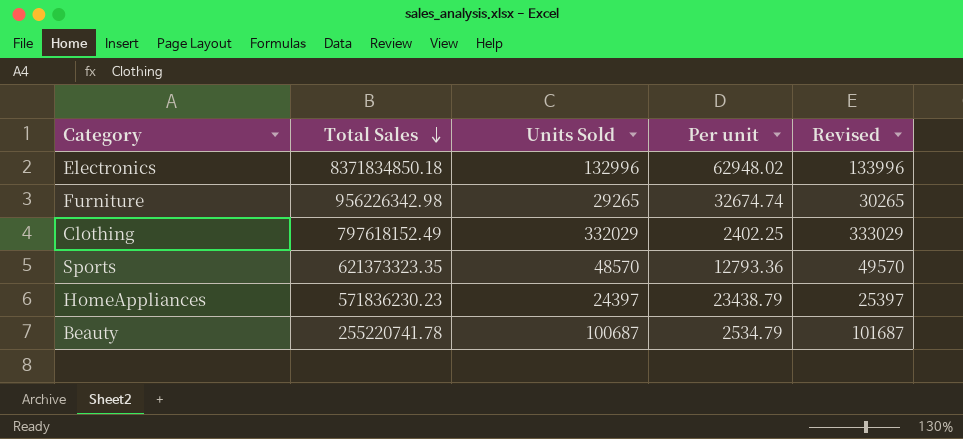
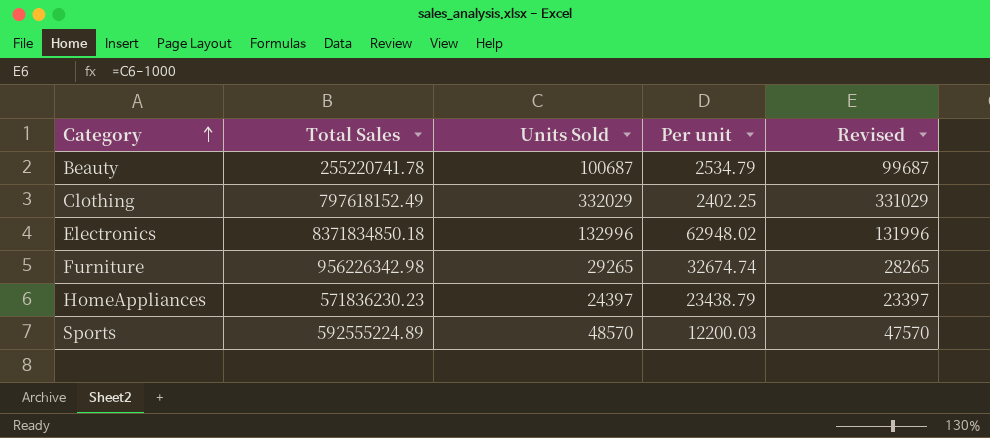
row order: Total Sales descending -> Category ascending
column Revised | formula: [Units Sold] + 1000 -> [Units Sold] - 1000
Sports | Total Sales: 621373323.35 -> 592555224.89
Sports | Per unit: 12793.36 -> 12200.03

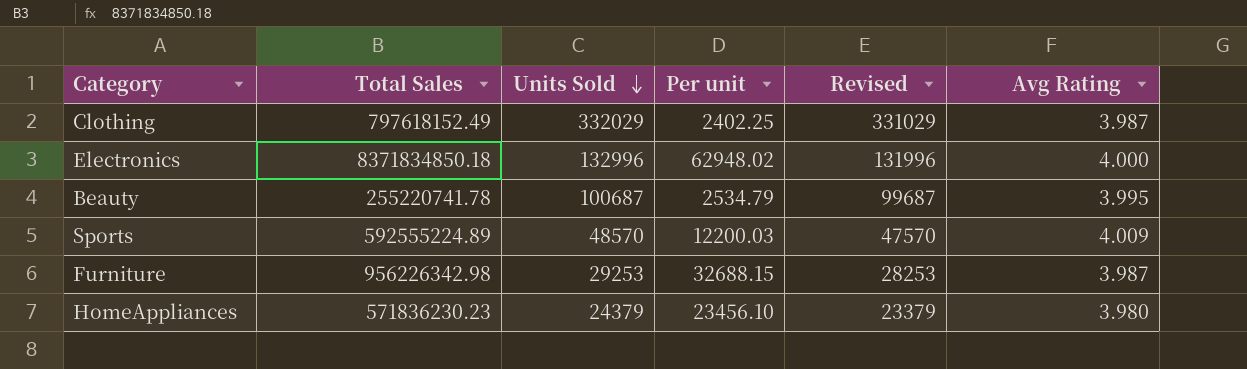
row order: Category ascending -> Units Sold descending
column Avg Rating | position: none -> 6
Furniture | Units Sold: 29265 -> 29253
Furniture | Per unit: 32674.74 -> 32688.15
Furniture | Revised: 28265 -> 28253
HomeAppliances | Units Sold: 24397 -> 24379
HomeAppliances | Per unit: 23438.79 -> 23456.10
HomeAppliances | Revised: 23397 -> 23379

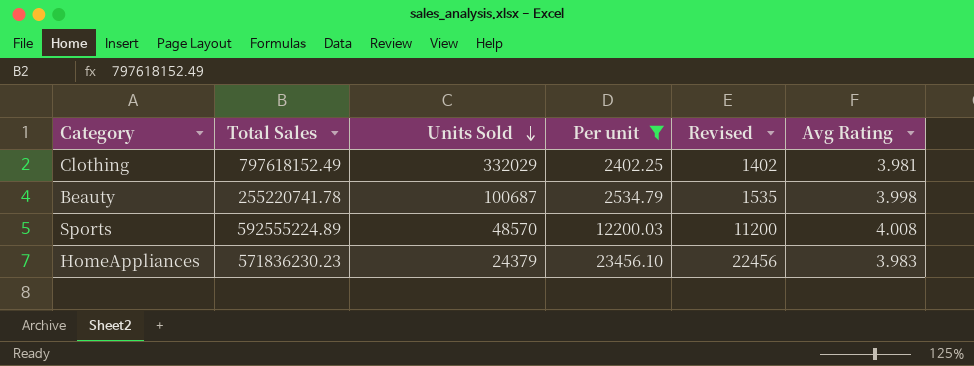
filter: none -> Per unit <= 23456.10
column Revised | formula: [Units Sold] - 1000 -> [Per unit] - 1000
Clothing | Avg Rating: 3.987 -> 3.981
Beauty | Avg Rating: 3.995 -> 3.998
Sports | Avg Rating: 4.009 -> 4.008
HomeAppliances | Avg Rating: 3.980 -> 3.983

